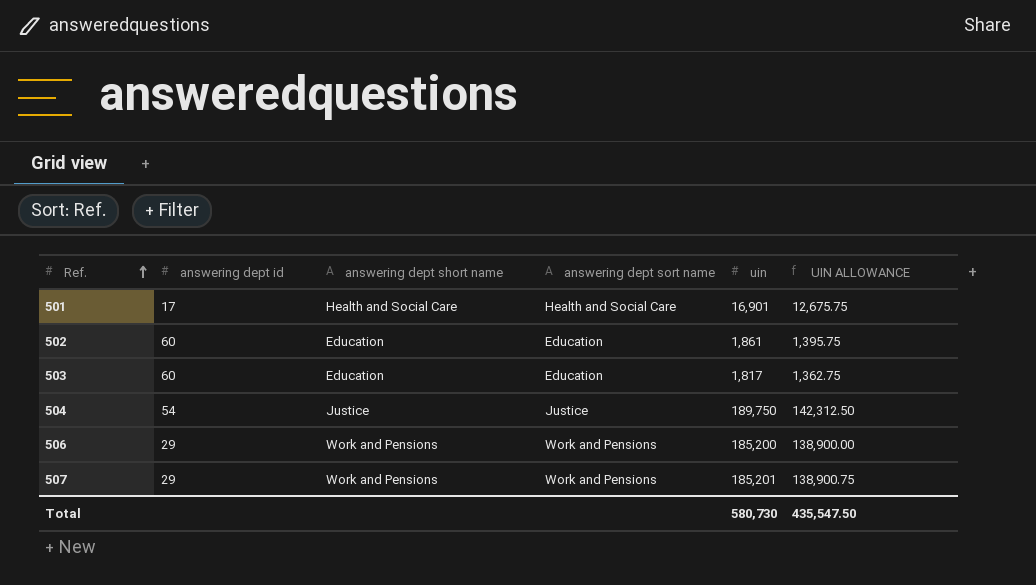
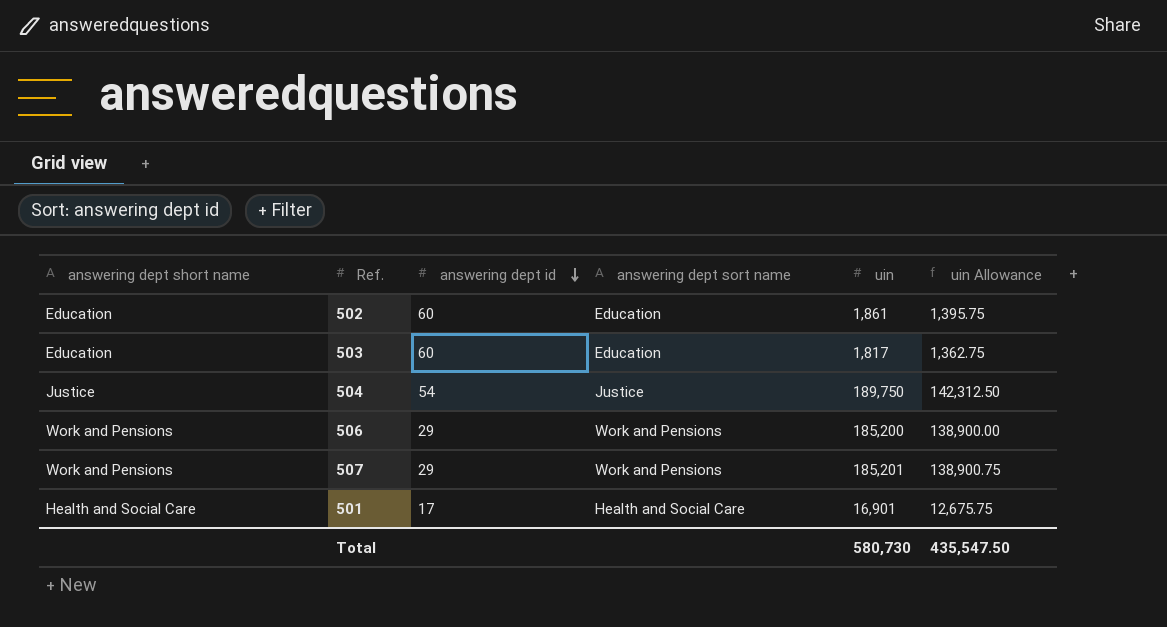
row order: Ref. ascending -> answering dept id descending
column answering dept short name | position: 3 -> 1
column name: UIN ALLOWANCE -> uin Allowance

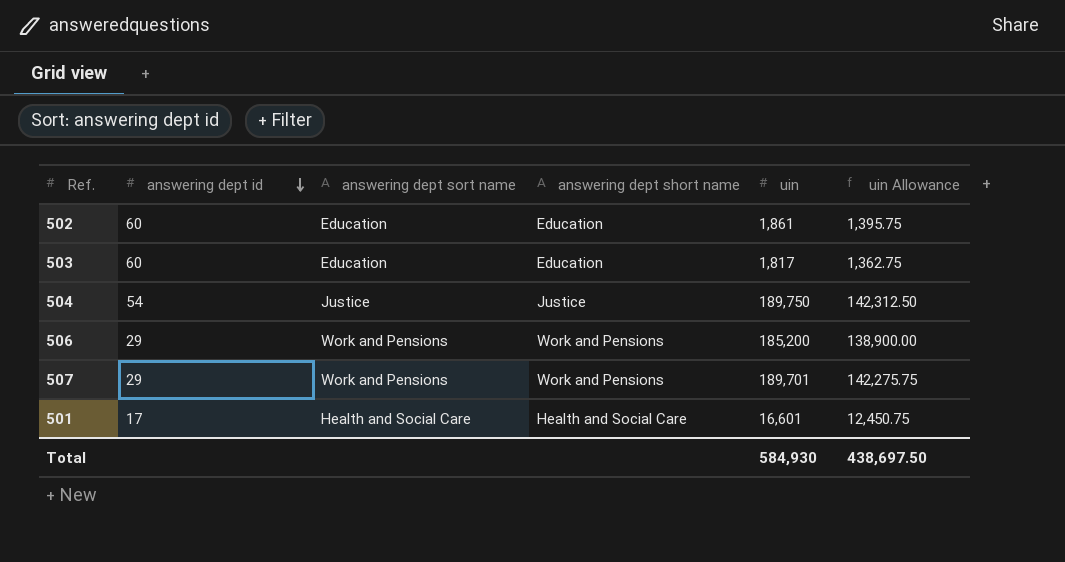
column answering dept short name | position: 1 -> 4
507 | uin: 185,201 -> 189,701
507 | uin Allowance: 138,900.75 -> 142,275.75
501 | uin: 16,901 -> 16,601
501 | uin Allowance: 12,675.75 -> 12,450.75
Total | uin: 580,730 -> 584,930
Total | uin Allowance: 435,547.50 -> 438,697.50

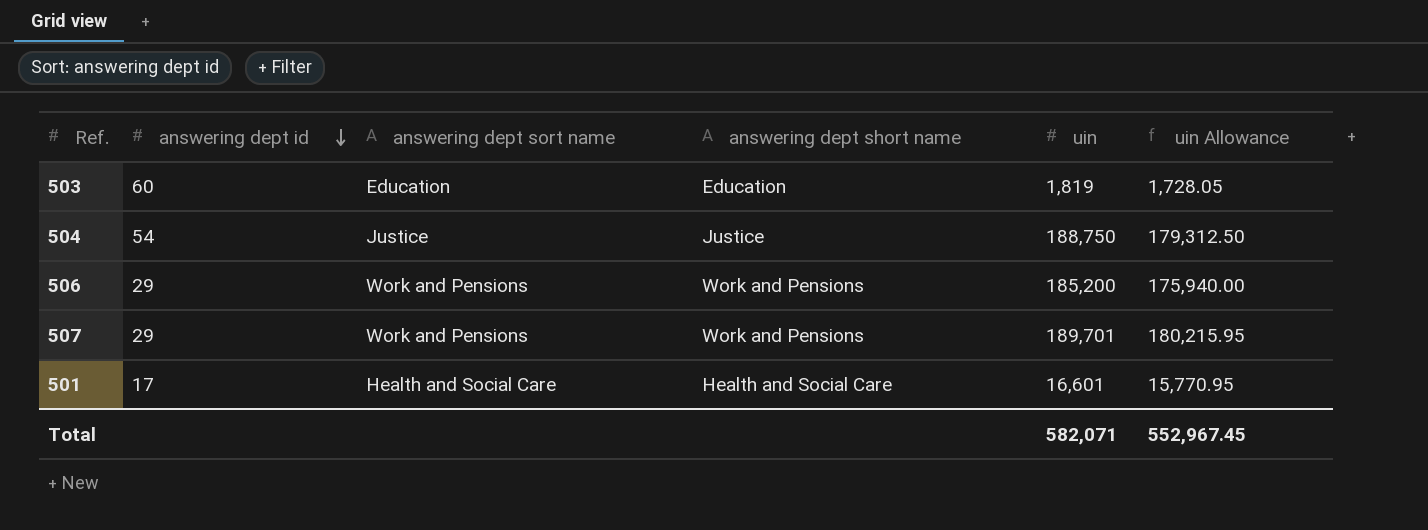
column uin Allowance | formula: [uin] * 0.75 -> [uin] * 0.95
row 502: 60 | Education | Education | 1,861 | 1,395.75 -> none
503 | uin: 1,817 -> 1,819
504 | uin: 189,750 -> 188,750
Total | uin: 584,930 -> 582,071
Total | uin Allowance: 438,697.50 -> 552,967.45

